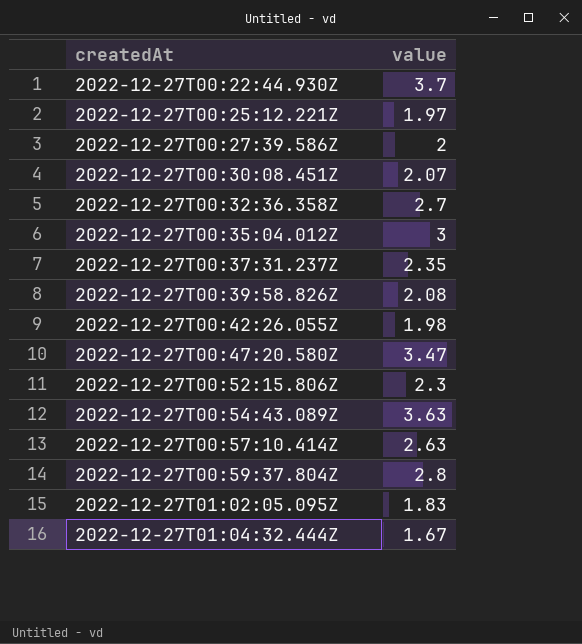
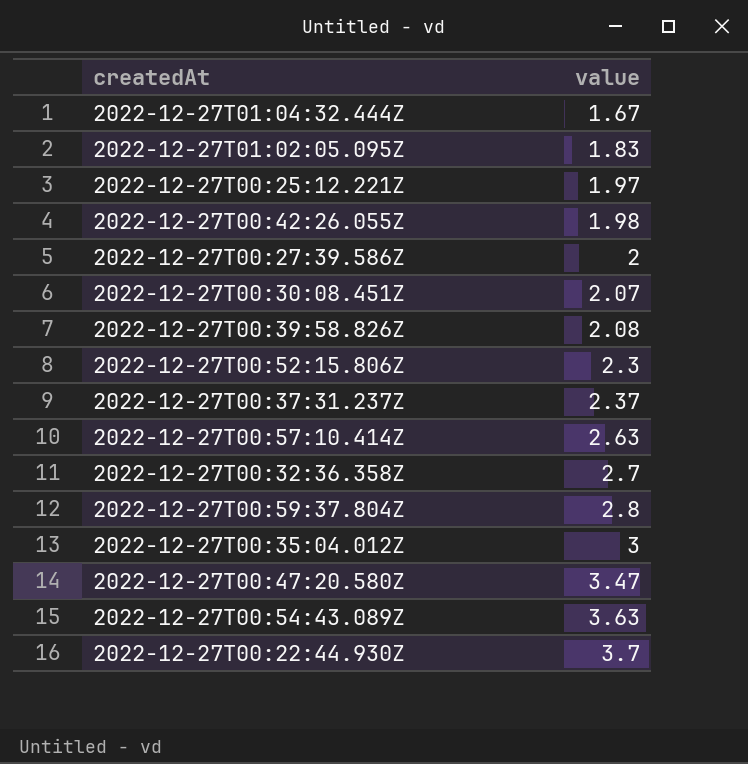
row order: createdAt ascending -> value ascending
2022-12-27T00:37:31.237Z | value: 2.35 -> 2.37

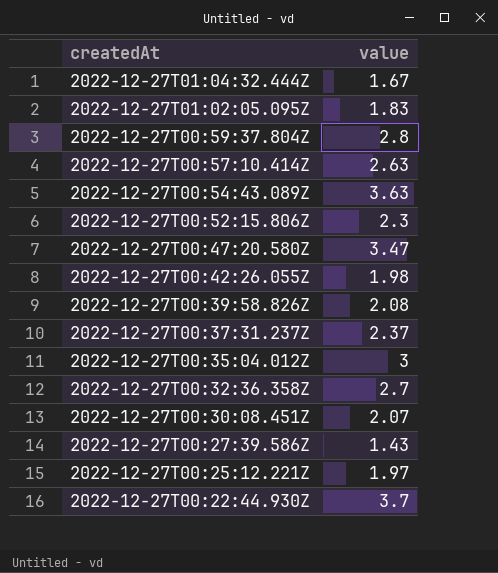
row order: value ascending -> createdAt descending
2022-12-27T00:27:39.586Z | value: 2 -> 1.43

